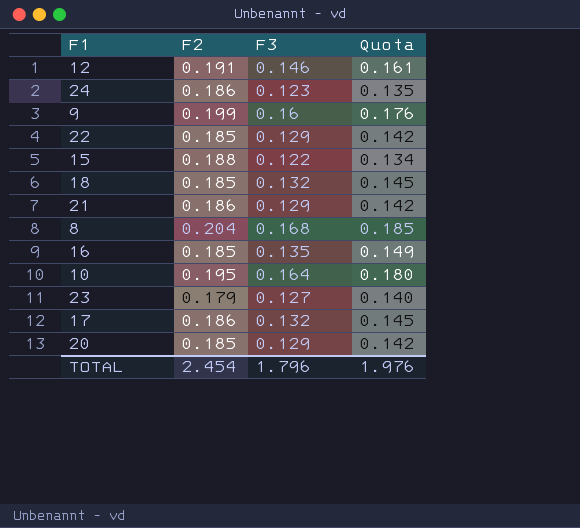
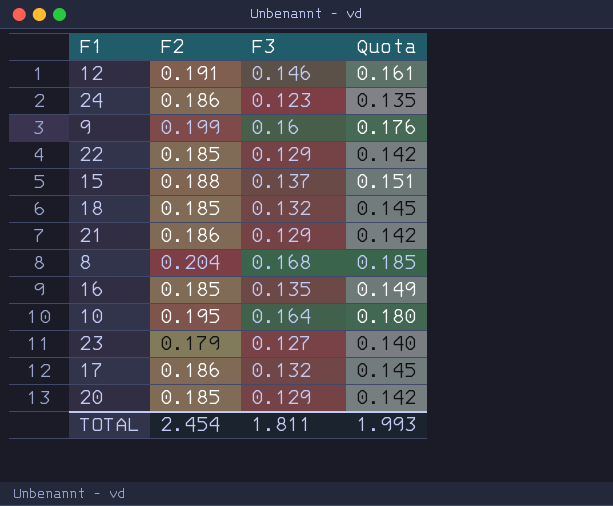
15 | F3: 0.122 -> 0.137
15 | Quota: 0.134 -> 0.151
TOTAL | F3: 1.796 -> 1.811
TOTAL | Quota: 1.976 -> 1.993

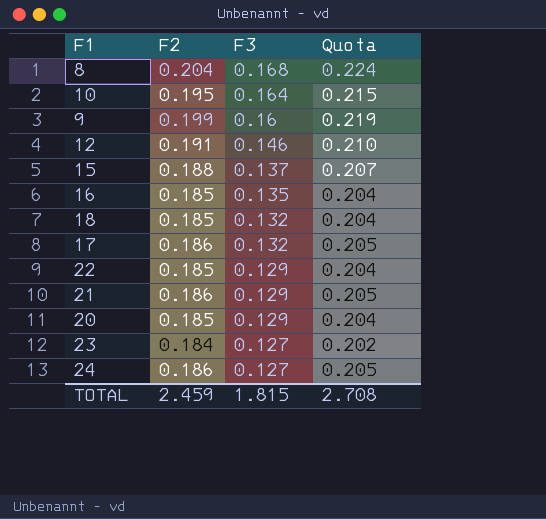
row order: none -> F3 descending
column Quota | formula: [F3] * 1.1 -> [F2] * 1.1
23 | F2: 0.179 -> 0.184
24 | F3: 0.123 -> 0.127
TOTAL | F2: 2.454 -> 2.459
TOTAL | F3: 1.811 -> 1.815
TOTAL | Quota: 1.993 -> 2.708

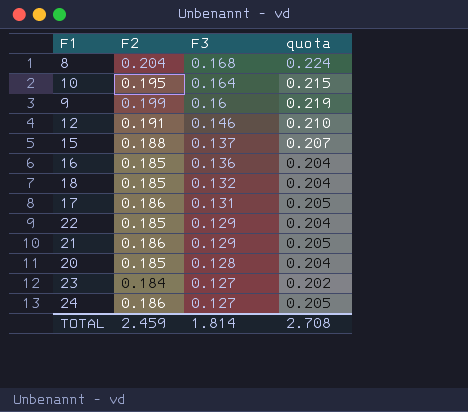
column name: Quota -> quota
16 | F3: 0.135 -> 0.136
17 | F3: 0.132 -> 0.131
20 | F3: 0.129 -> 0.128
TOTAL | F3: 1.815 -> 1.814

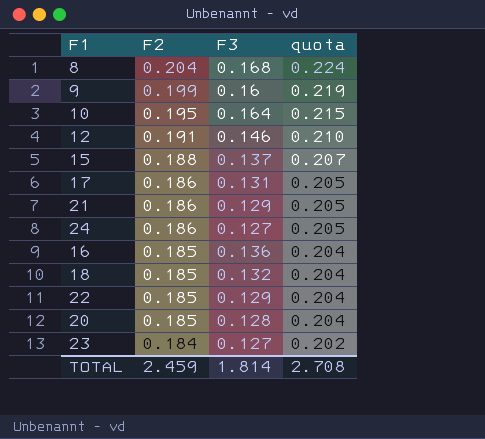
row order: F3 descending -> F2 descending

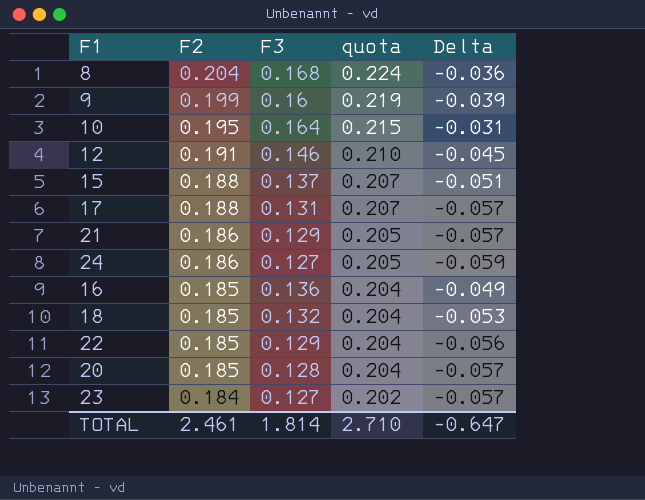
column Delta | formula: none -> [F3] - [F2]
17 | F2: 0.186 -> 0.188
17 | quota: 0.205 -> 0.207
TOTAL | F2: 2.459 -> 2.461
TOTAL | quota: 2.708 -> 2.710

